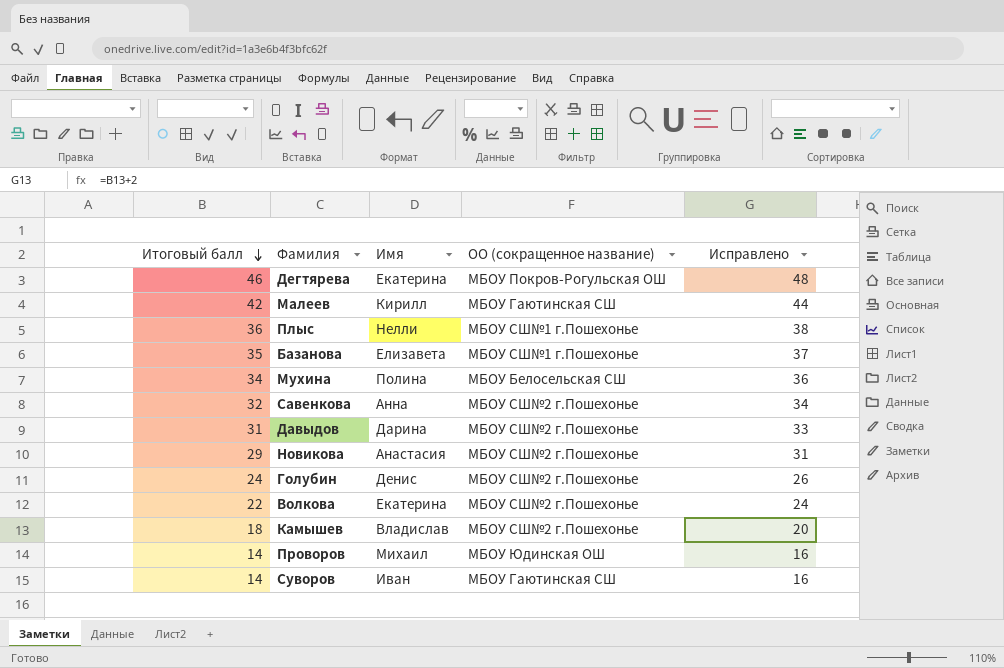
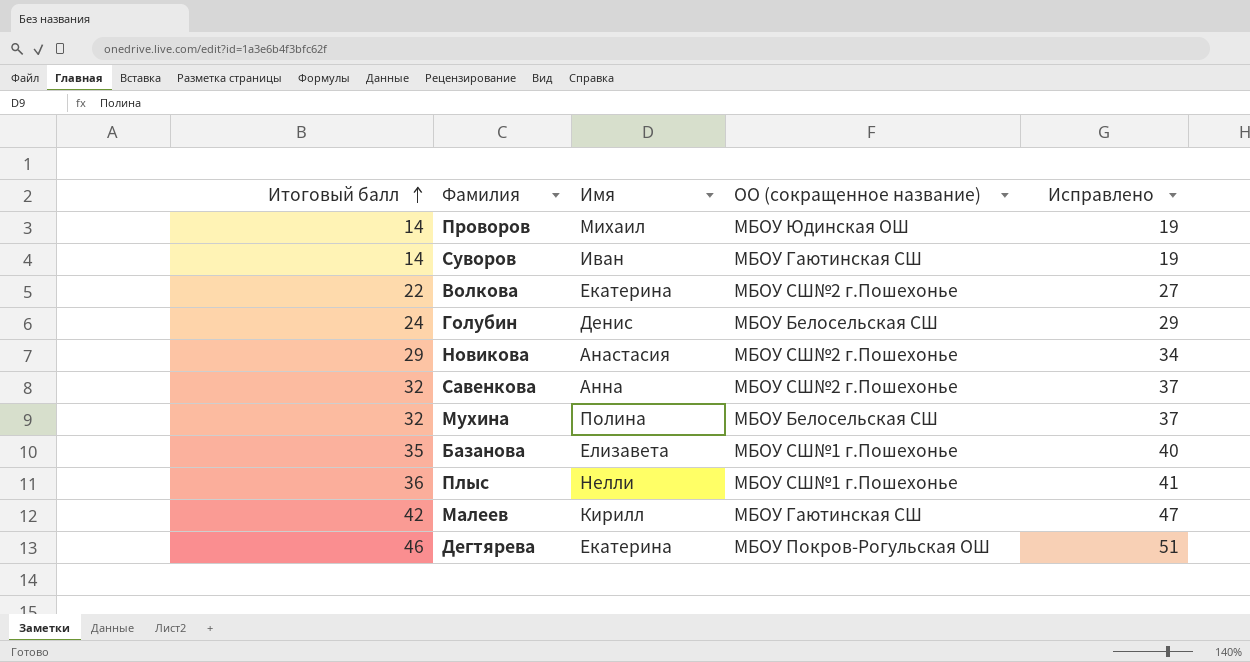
row order: Итоговый балл descending -> Итоговый балл ascending
column Исправлено | formula: [Итоговый балл] + 2 -> [Итоговый балл] + 5
row Давыдов: 31 | Дарина | МБОУ СШ№2 г.Пошехонье | 33 -> none
row Камышев: 18 | Владислав | МБОУ СШ№2 г.Пошехонье | 20 -> none
Голубин | ОО (сокращенное название): МБОУ СШ№2 г.Пошехонье -> МБОУ Белосельская СШ
Мухина | Итоговый балл: 34 -> 32

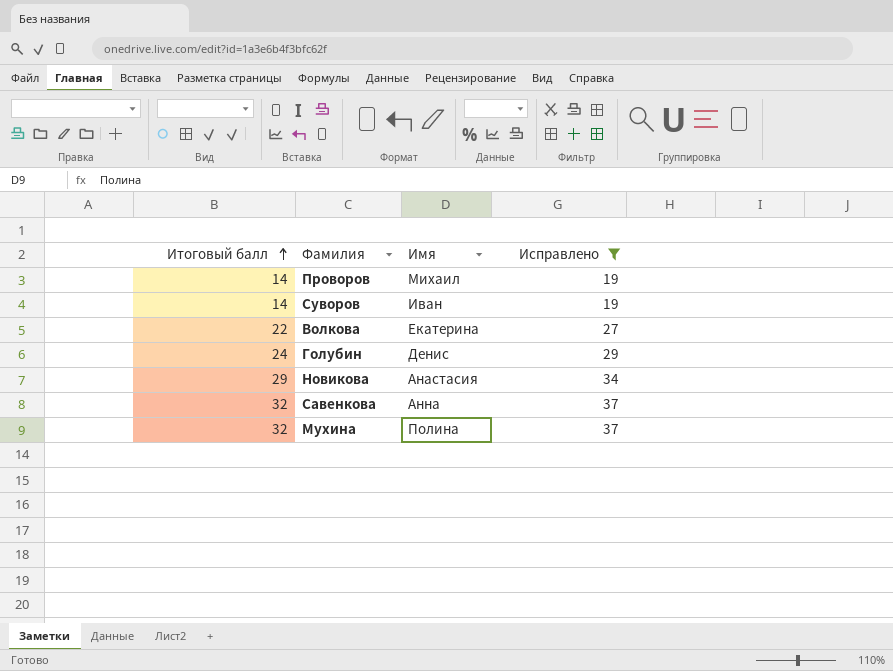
filter: none -> Исправлено <= 37
column ОО (сокращенное название) | position: 4 -> none

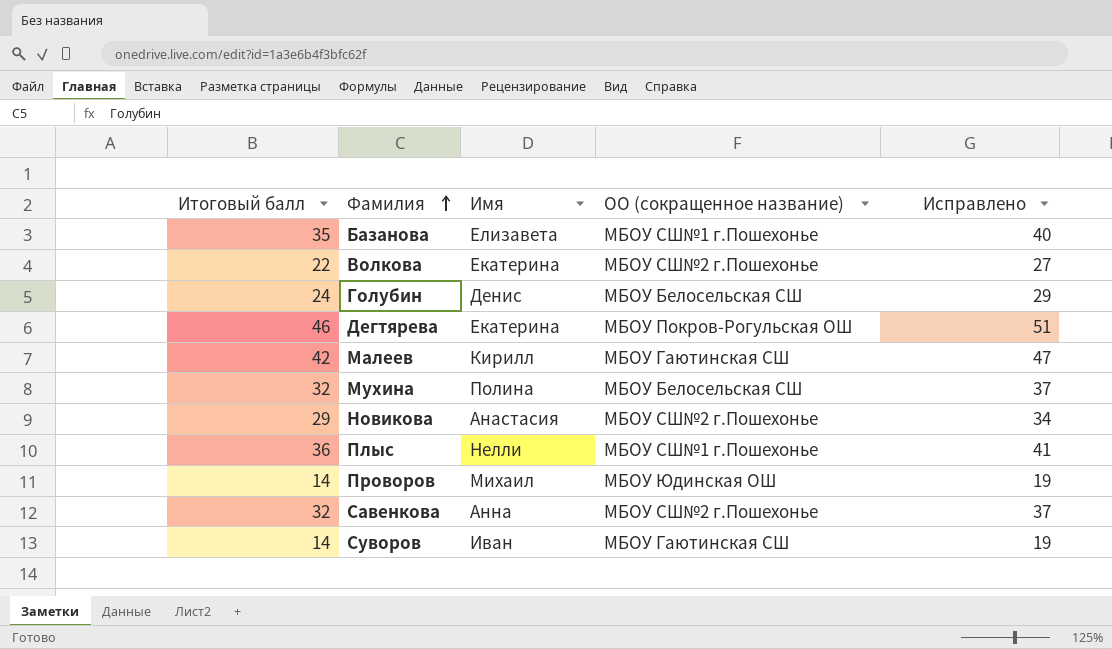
filter: Исправлено <= 37 -> none
row order: Итоговый балл ascending -> Фамилия ascending
column ОО (сокращенное название) | position: none -> 4

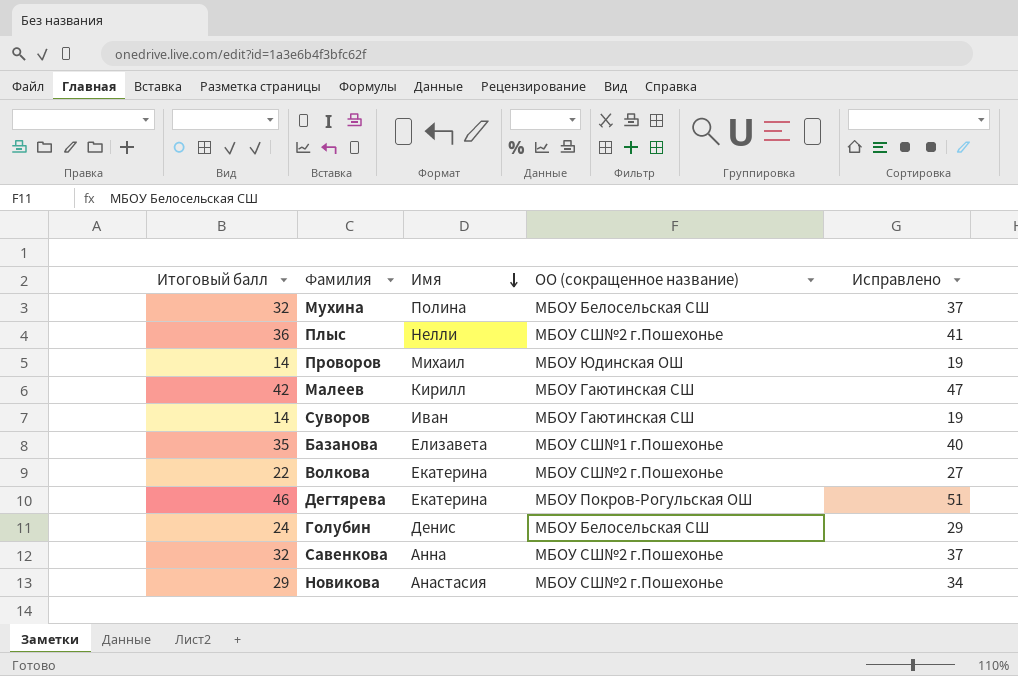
row order: Фамилия ascending -> Имя descending
Плыс | ОО (сокращенное название): МБОУ СШ№1 г.Пошехонье -> МБОУ СШ№2 г.Пошехонье

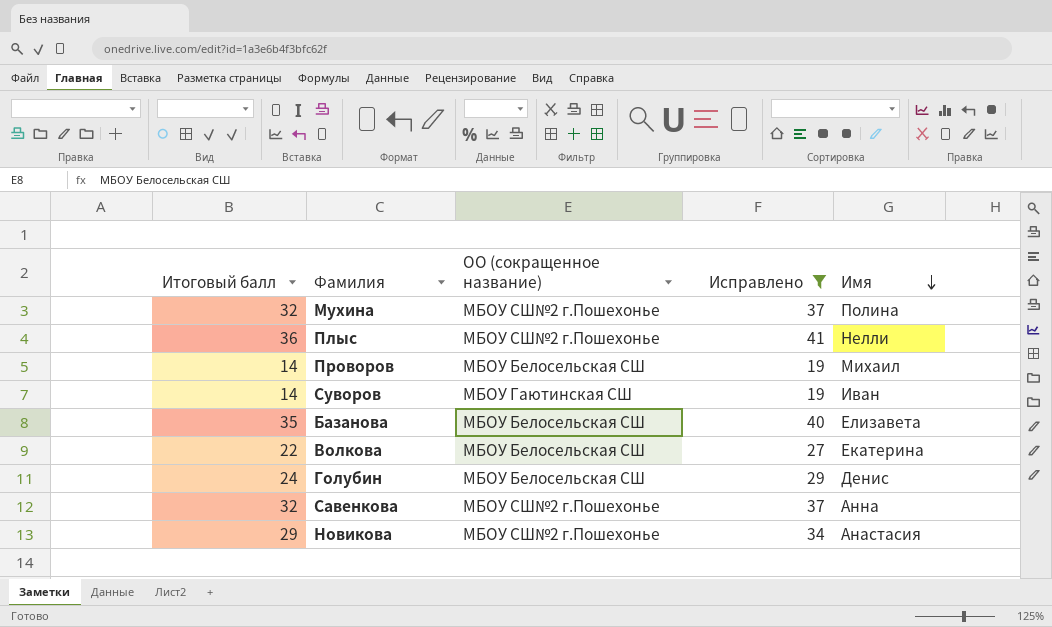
filter: none -> Исправлено <= 41
column Имя | position: 3 -> 5
Мухина | ОО (сокращенное название): МБОУ Белосельская СШ -> МБОУ СШ№2 г.Пошехонье
Проворов | ОО (сокращенное название): МБОУ Юдинская ОШ -> МБОУ Белосельская СШ
Базанова | ОО (сокращенное название): МБОУ СШ№1 г.Пошехонье -> МБОУ Белосельская СШ
Волкова | ОО (сокращенное название): МБОУ СШ№2 г.Пошехонье -> МБОУ Белосельская СШ

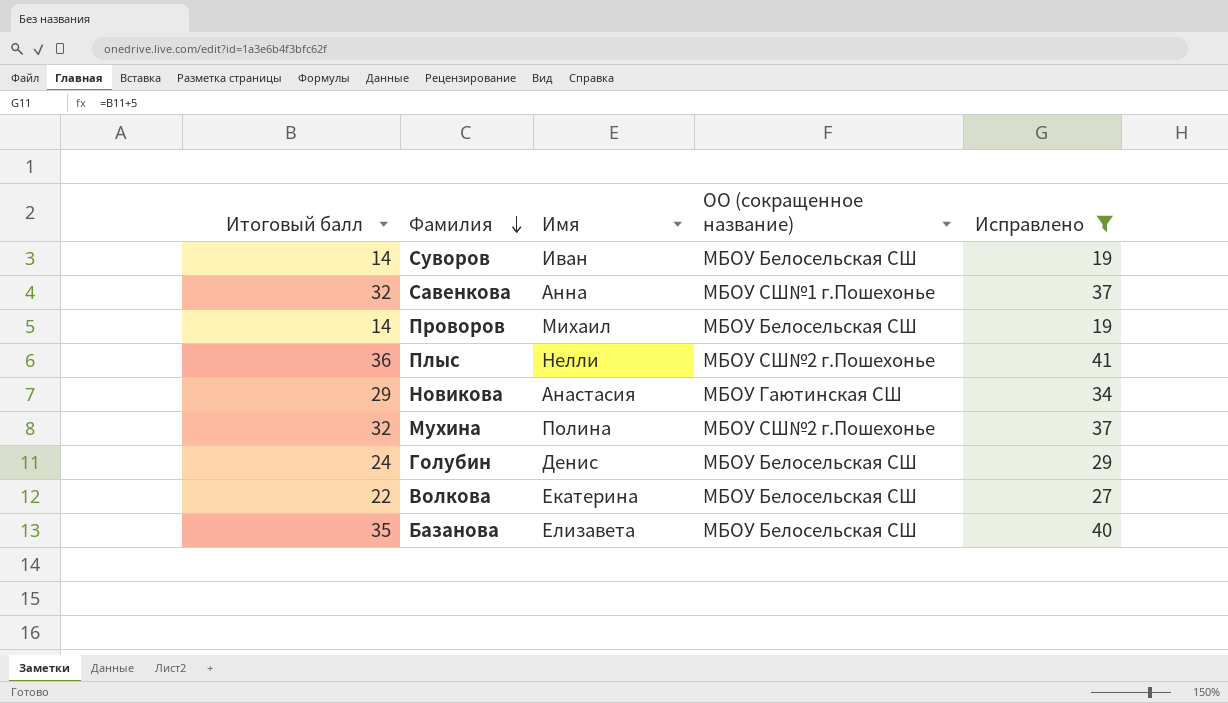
row order: Имя descending -> Фамилия descending
column Имя | position: 5 -> 3
Суворов | ОО (сокращенное название): МБОУ Гаютинская СШ -> МБОУ Белосельская СШ
Савенкова | ОО (сокращенное название): МБОУ СШ№2 г.Пошехонье -> МБОУ СШ№1 г.Пошехонье
Новикова | ОО (сокращенное название): МБОУ СШ№2 г.Пошехонье -> МБОУ Гаютинская СШ

